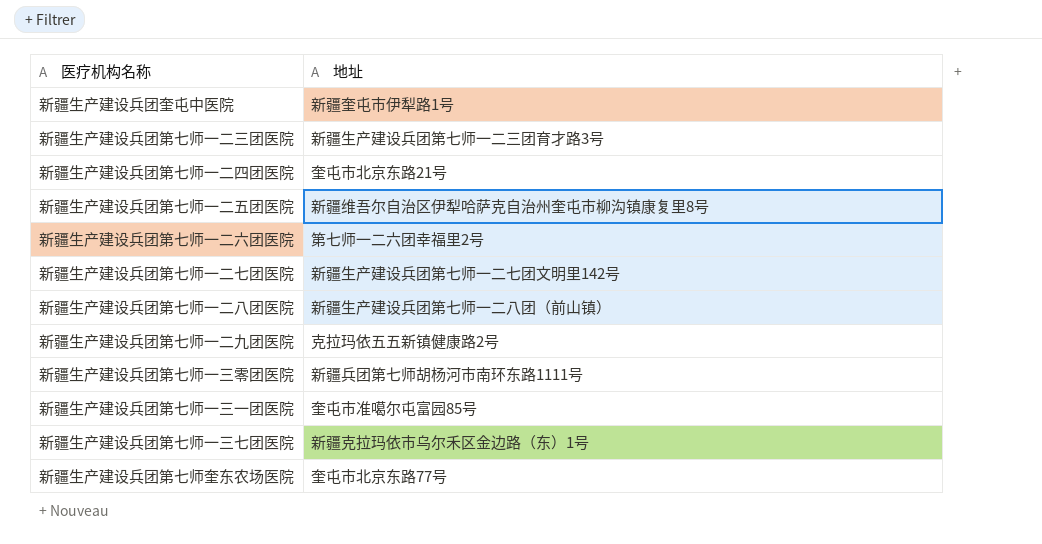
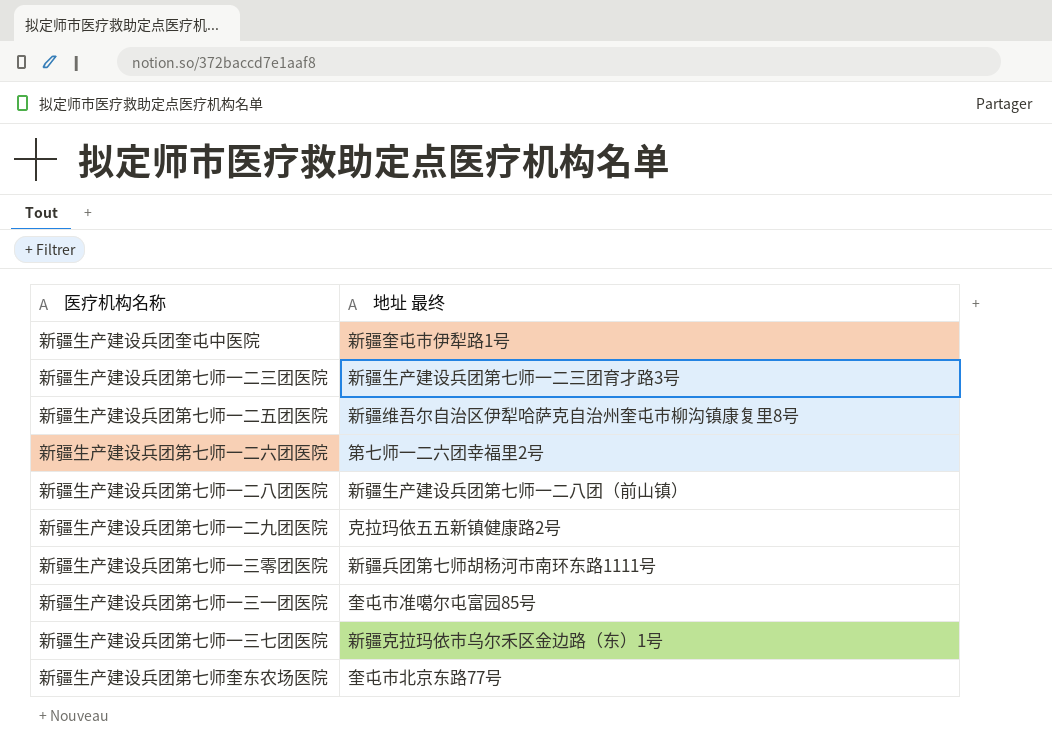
column name: 地址 -> 地址 最终
row 新疆生产建设兵团第七师一二四团医院: 奎屯市北京东路21号 -> none
row 新疆生产建设兵团第七师一二七团医院: 新疆生产建设兵团第七师一二七团文明里142号 -> none

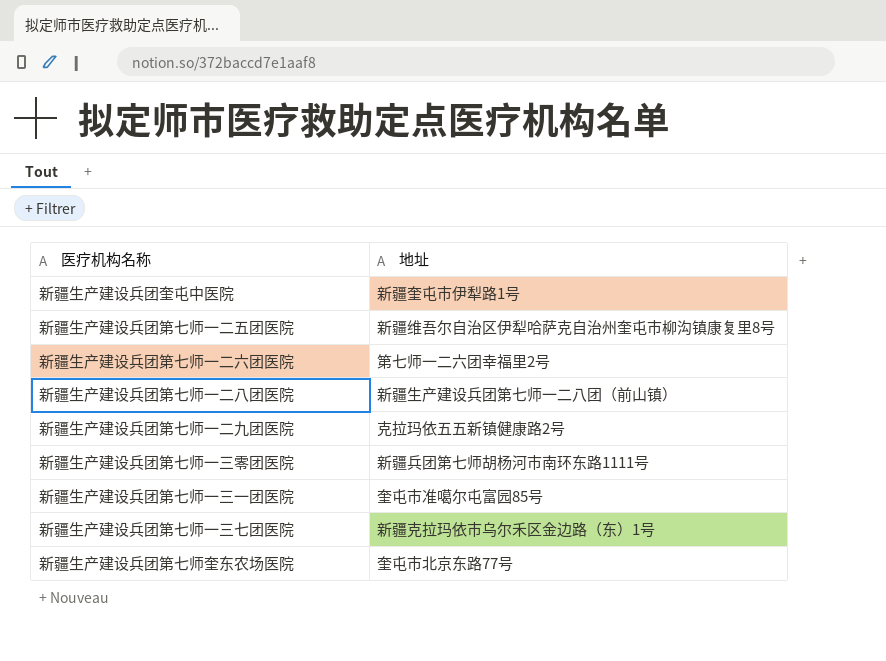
column name: 地址 最终 -> 地址
row 新疆生产建设兵团第七师一二三团医院: 新疆生产建设兵团第七师一二三团育才路3号 -> none

